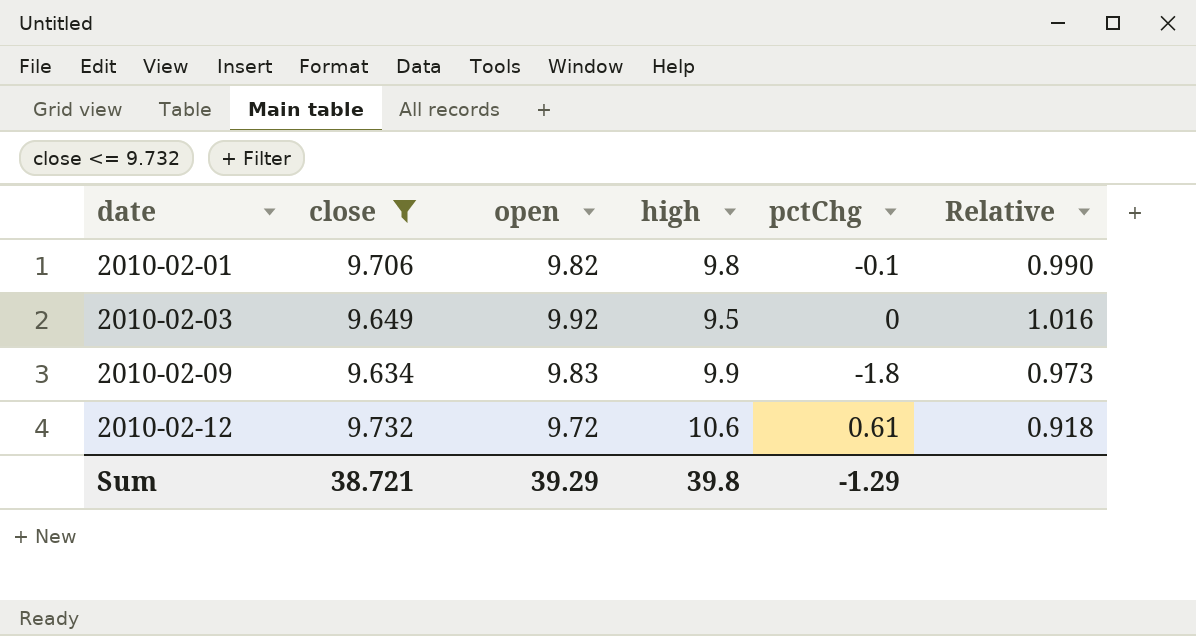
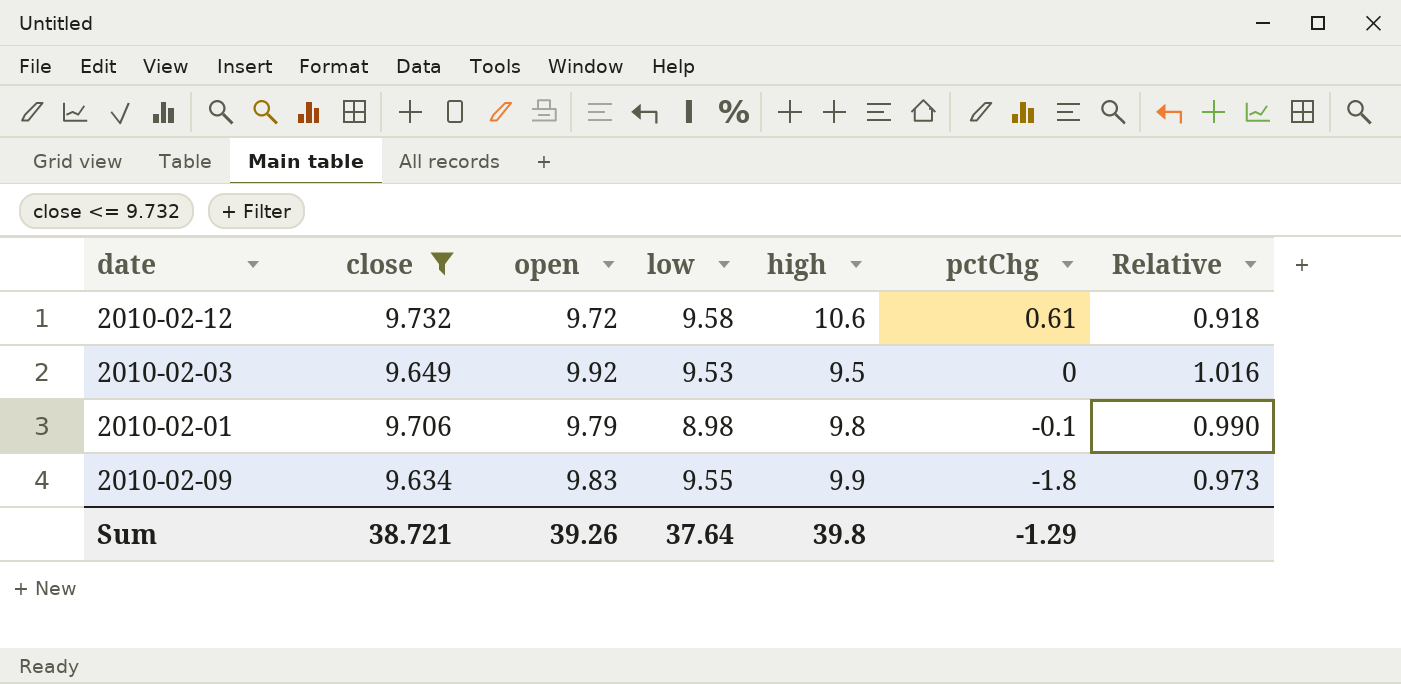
row order: date ascending -> pctChg descending
column low | position: none -> 4
2010-02-01 | open: 9.82 -> 9.79
Sum | open: 39.29 -> 39.26

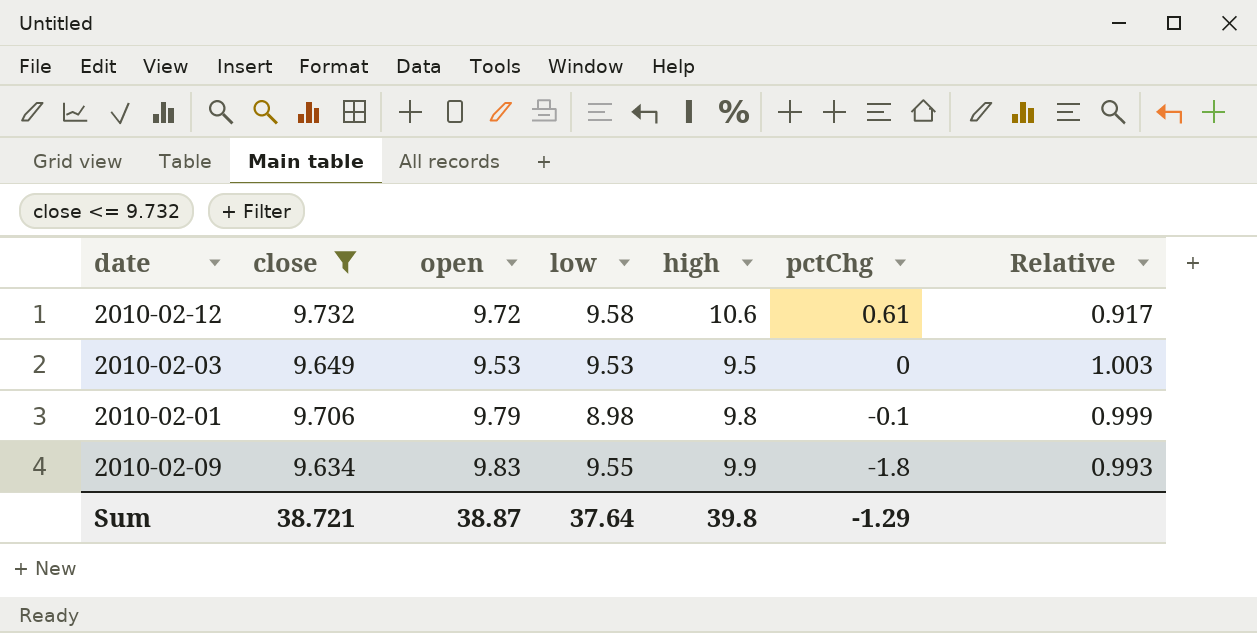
column Relative | formula: [close] / [high] -> [open] / [high]
2010-02-03 | open: 9.92 -> 9.53
Sum | open: 39.26 -> 38.87

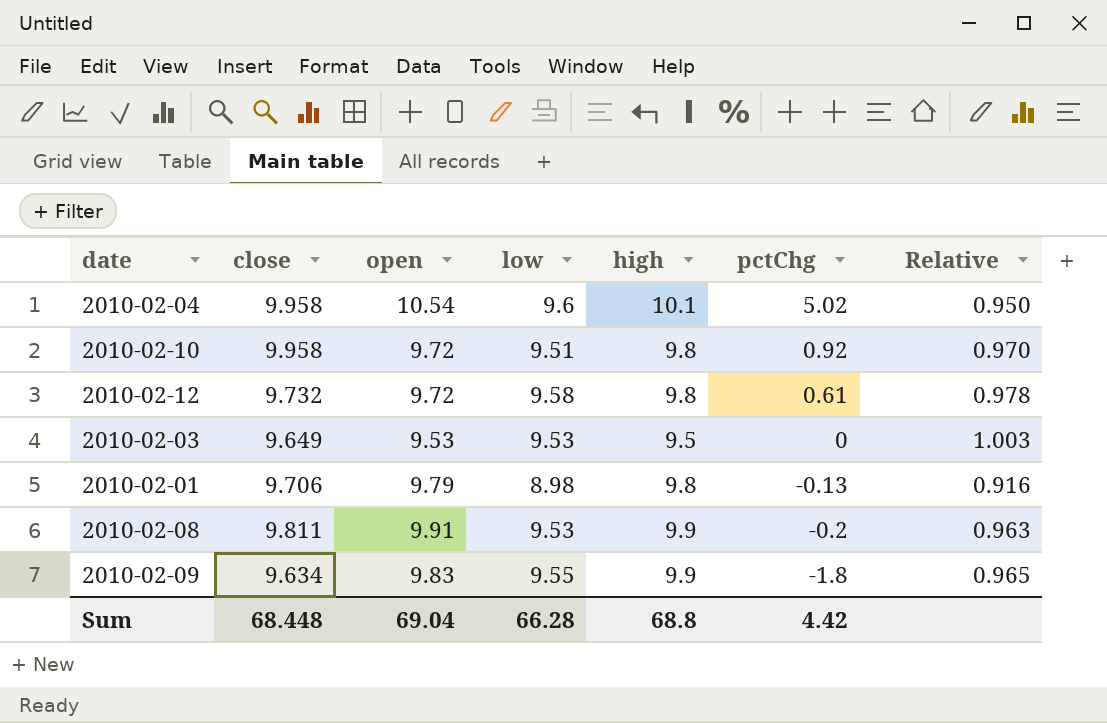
filter: close <= 9.732 -> none
column Relative | formula: [open] / [high] -> [low] / [high]
2010-02-12 | high: 10.6 -> 9.8
2010-02-01 | pctChg: -0.1 -> -0.13
Sum | close: 38.721 -> 68.448
Sum | open: 38.87 -> 69.04
Sum | low: 37.64 -> 66.28
Sum | high: 39.8 -> 68.8
Sum | pctChg: -1.29 -> 4.42

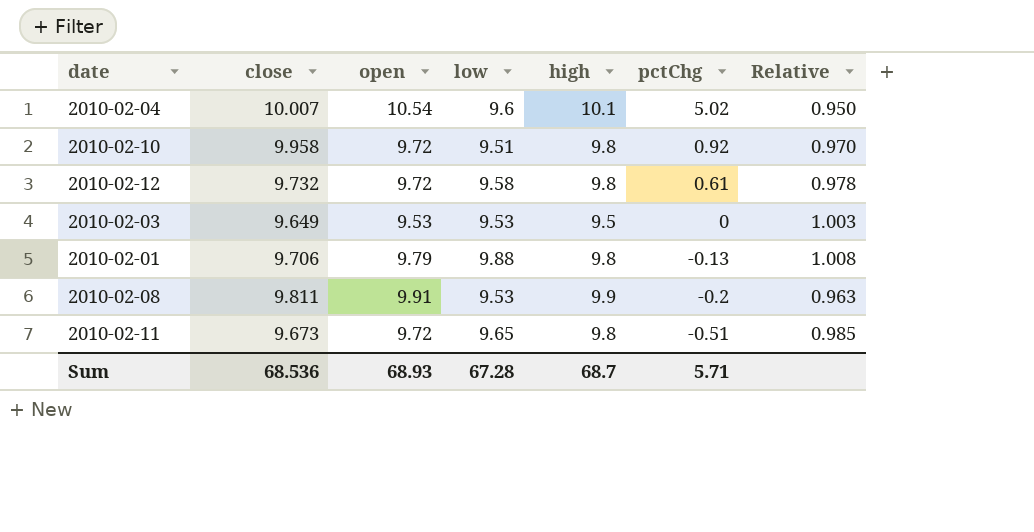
row 2010-02-09: 9.634 | 9.83 | 9.55 | 9.9 | -1.8 | 0.965 -> none
2010-02-04 | close: 9.958 -> 10.007
2010-02-01 | low: 8.98 -> 9.88
2010-02-01 | Relative: 0.916 -> 1.008
row 2010-02-11: none -> 9.673 | 9.72 | 9.65 | 9.8 | -0.51 | 0.985
Sum | close: 68.448 -> 68.536
Sum | open: 69.04 -> 68.93
Sum | low: 66.28 -> 67.28
Sum | high: 68.8 -> 68.7
Sum | pctChg: 4.42 -> 5.71

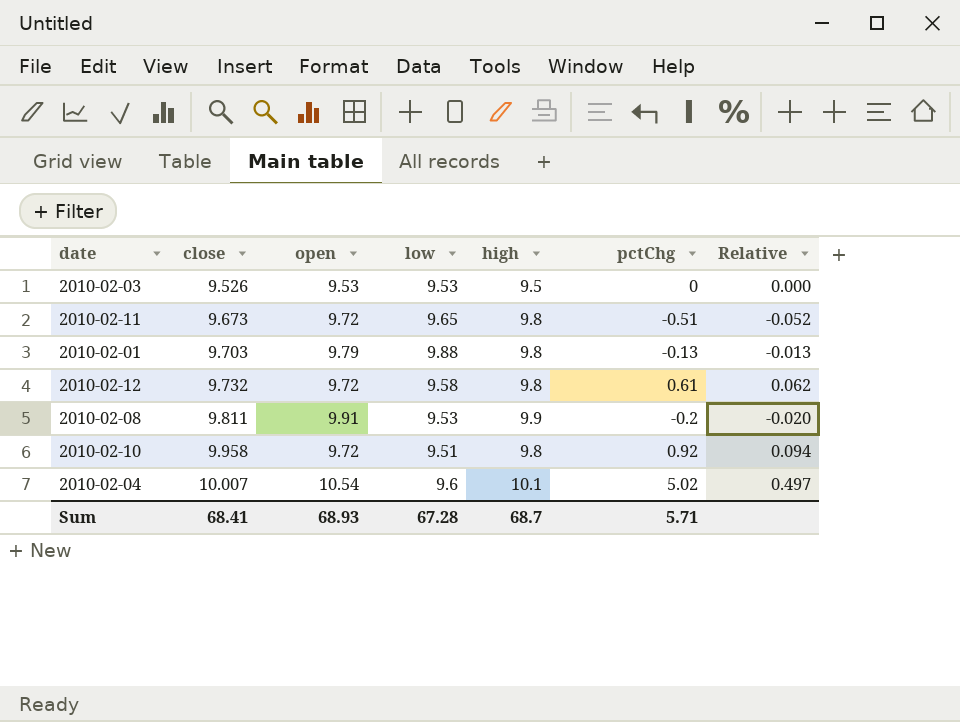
row order: pctChg descending -> close ascending
column Relative | formula: [low] / [high] -> [pctChg] / [high]
2010-02-03 | close: 9.649 -> 9.526
2010-02-01 | close: 9.706 -> 9.703
Sum | close: 68.536 -> 68.41

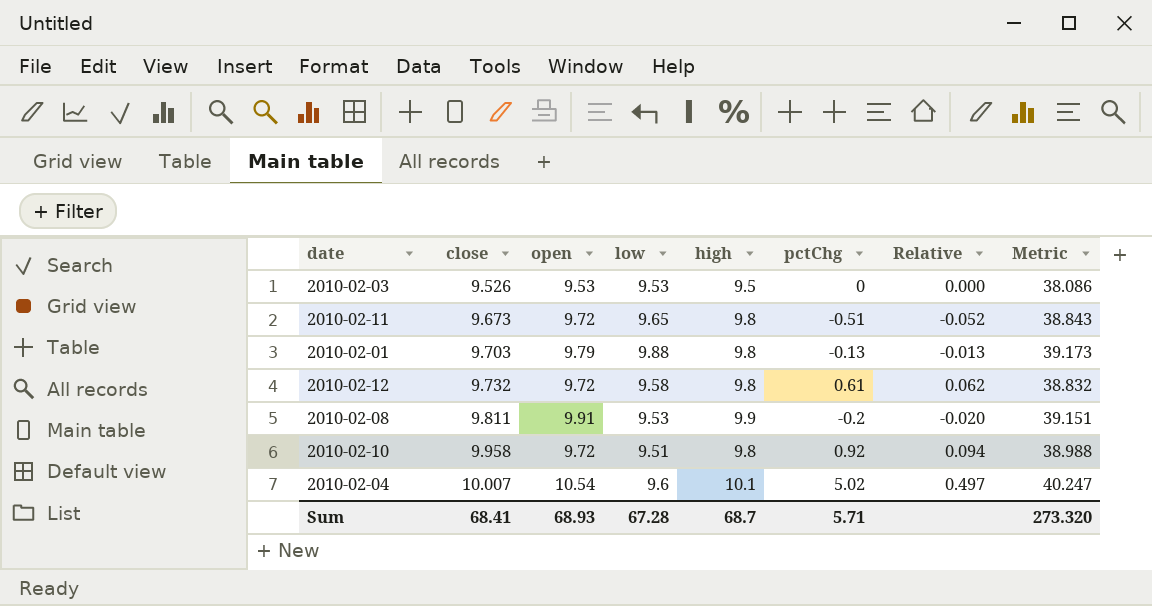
column Metric | formula: none -> [close] + [open] + [low] + [high]

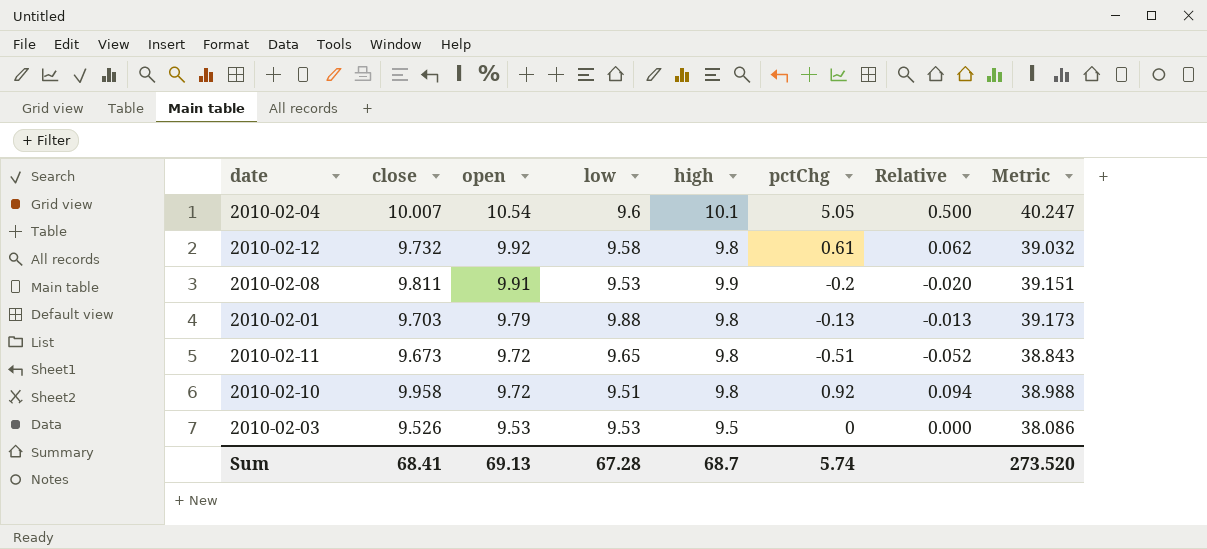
row order: close ascending -> open descending
2010-02-04 | pctChg: 5.02 -> 5.05
2010-02-04 | Relative: 0.497 -> 0.500
2010-02-12 | open: 9.72 -> 9.92
2010-02-12 | Metric: 38.832 -> 39.032
Sum | open: 68.93 -> 69.13
Sum | pctChg: 5.71 -> 5.74
Sum | Metric: 273.320 -> 273.520

